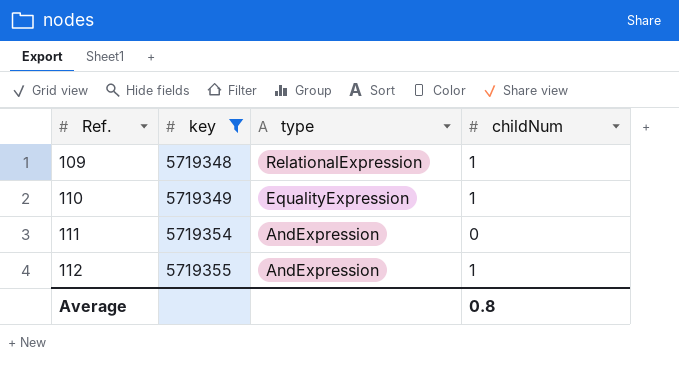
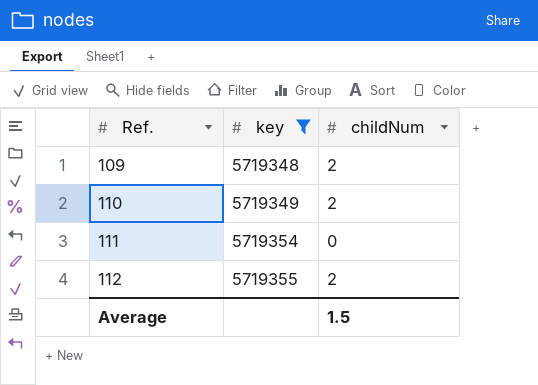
column type | position: 3 -> none
109 | childNum: 1 -> 2
110 | childNum: 1 -> 2
112 | childNum: 1 -> 2
Average | childNum: 0.8 -> 1.5

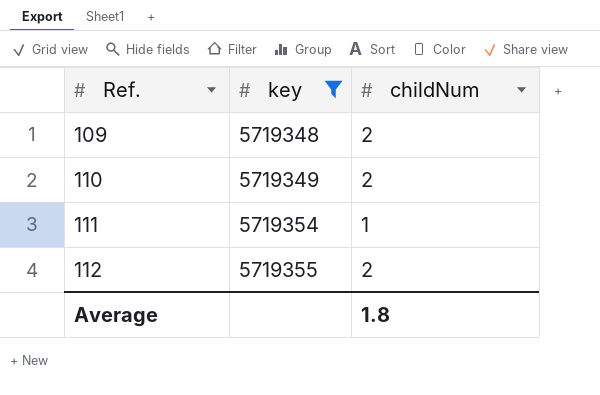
111 | childNum: 0 -> 1
Average | childNum: 1.5 -> 1.8

